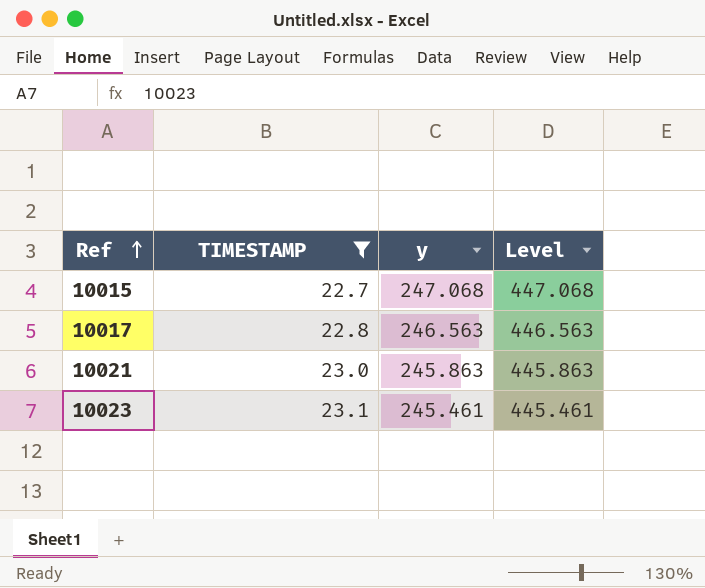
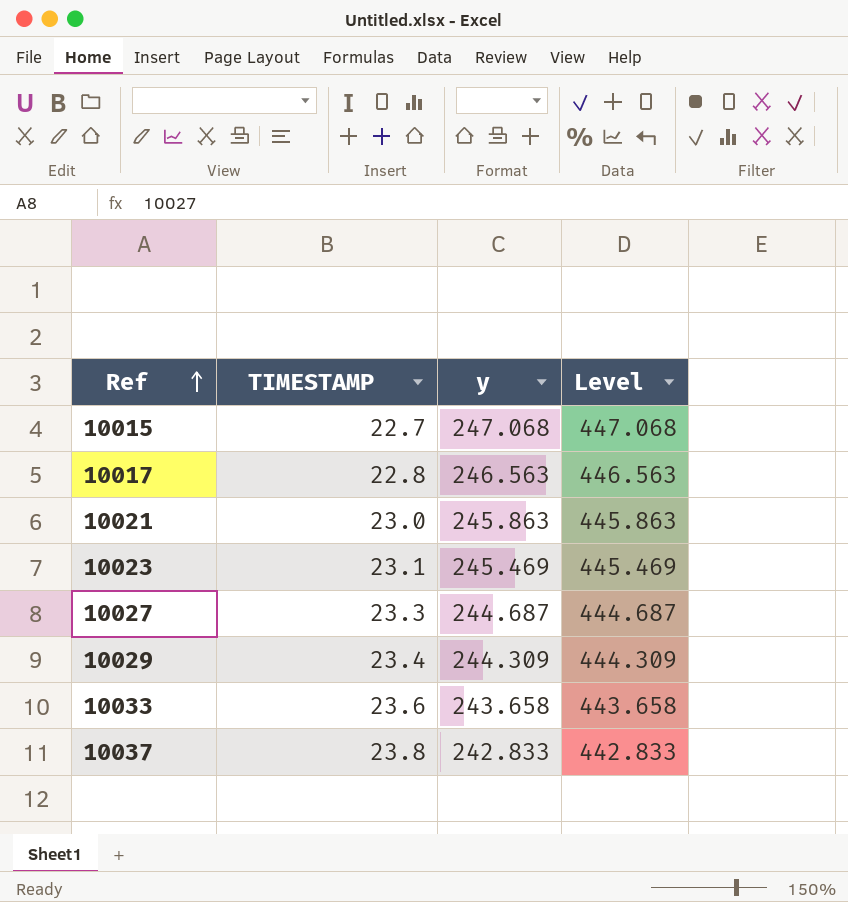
filter: TIMESTAMP <= 23.1 -> none
10023 | y: 245.461 -> 245.469
10023 | Level: 445.461 -> 445.469

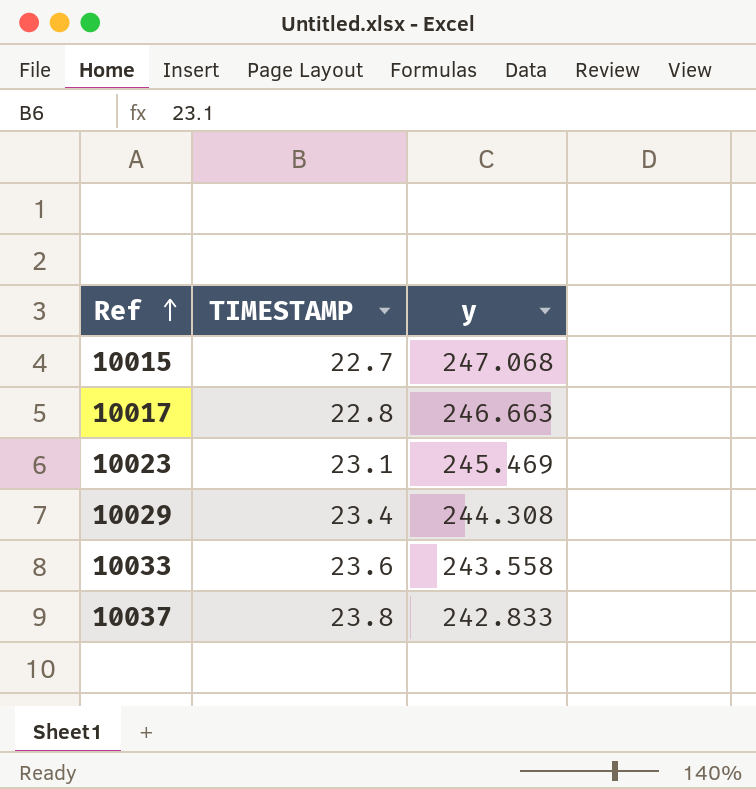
column Level | formula: [y] + 200 -> none
row 10021: 23.0 | 245.863 | 445.863 -> none
row 10027: 23.3 | 244.687 | 444.687 -> none
10017 | y: 246.563 -> 246.663
10029 | y: 244.309 -> 244.308
10033 | y: 243.658 -> 243.558

